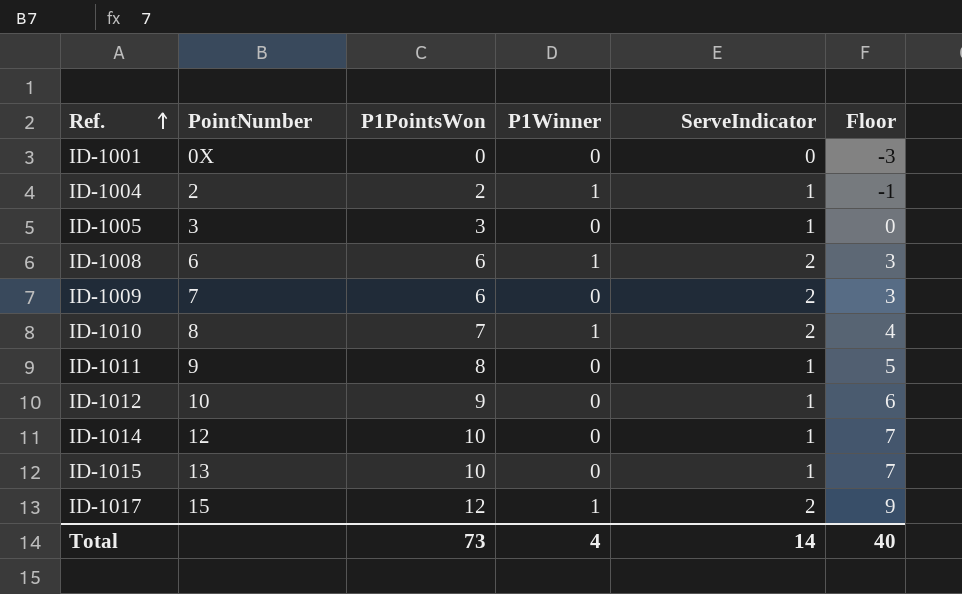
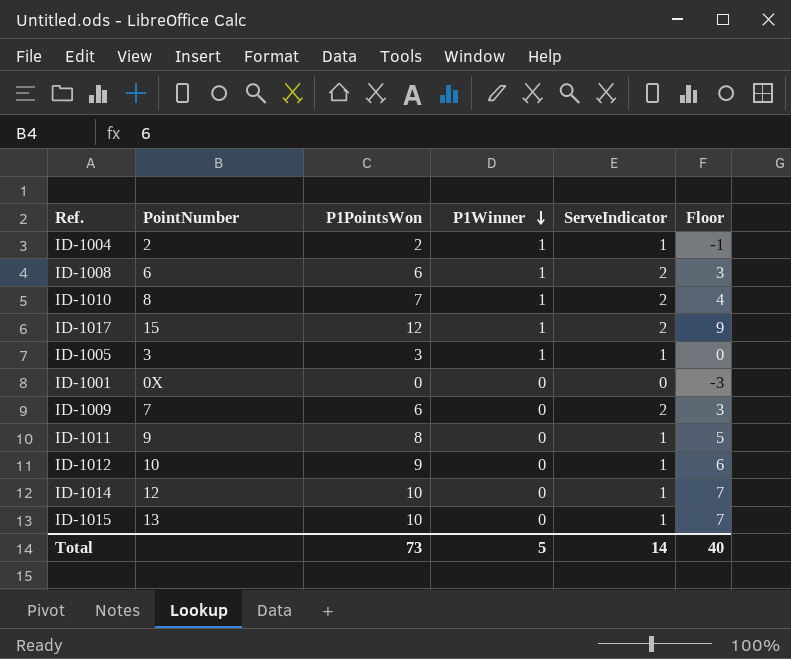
row order: Ref. ascending -> P1Winner descending
ID-1005 | P1Winner: 0 -> 1
Total | P1Winner: 4 -> 5

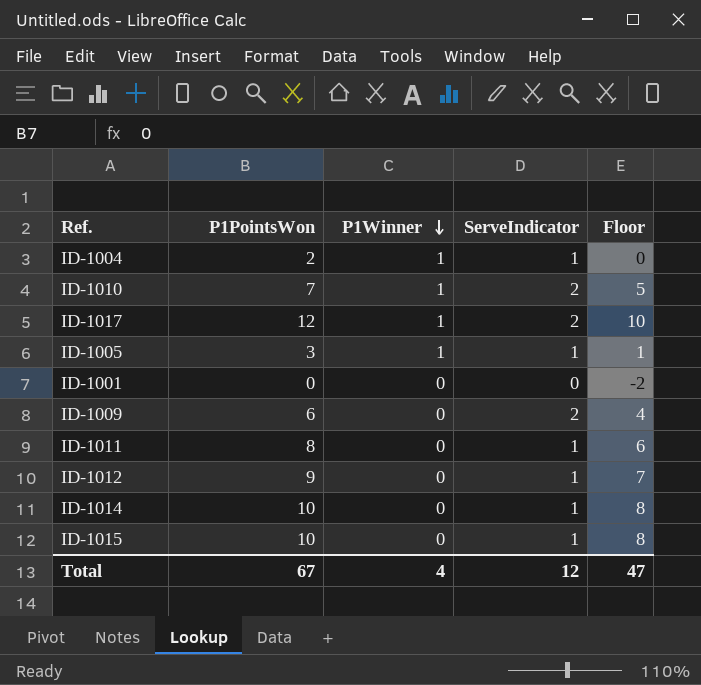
column PointNumber | position: 2 -> none
column Floor | formula: [P1PointsWon] - 3 -> [P1PointsWon] - 2
row ID-1008: 6 | 6 | 1 | 2 | 3 -> none
Total | P1PointsWon: 73 -> 67
Total | P1Winner: 5 -> 4
Total | ServeIndicator: 14 -> 12
Total | Floor: 40 -> 47

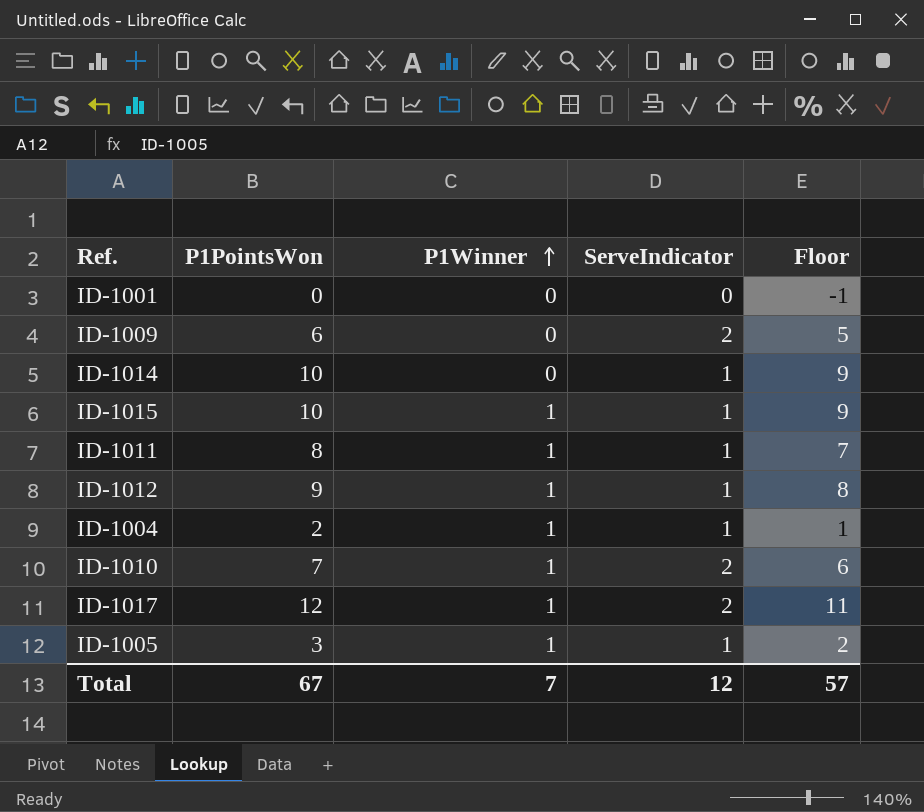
row order: P1Winner descending -> P1Winner ascending
column Floor | formula: [P1PointsWon] - 2 -> [P1PointsWon] - 1
ID-1015 | P1Winner: 0 -> 1
ID-1011 | P1Winner: 0 -> 1
ID-1012 | P1Winner: 0 -> 1
Total | P1Winner: 4 -> 7
Total | Floor: 47 -> 57

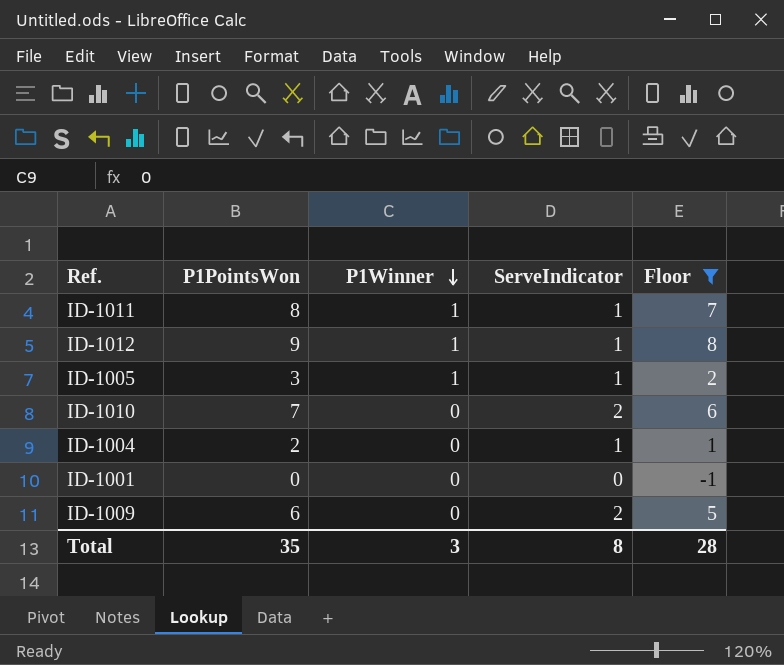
filter: none -> Floor <= 8
row order: P1Winner ascending -> P1Winner descending
ID-1010 | P1Winner: 1 -> 0
ID-1004 | P1Winner: 1 -> 0
Total | P1PointsWon: 67 -> 35
Total | P1Winner: 7 -> 3
Total | ServeIndicator: 12 -> 8
Total | Floor: 57 -> 28

